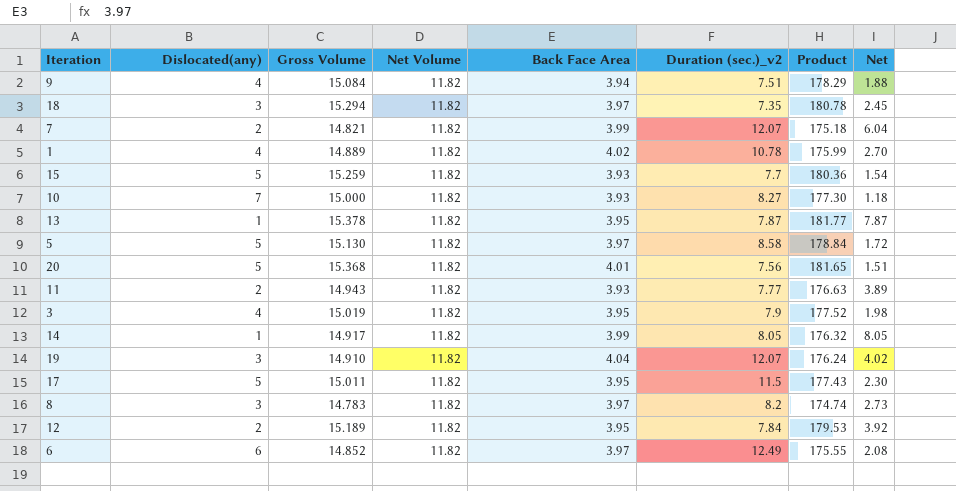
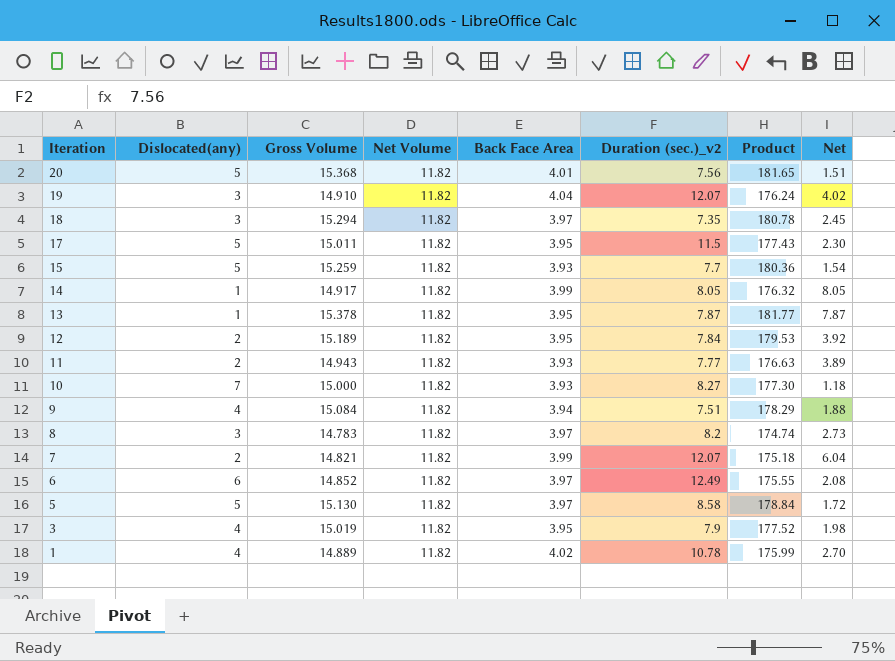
row order: none -> Iteration descending

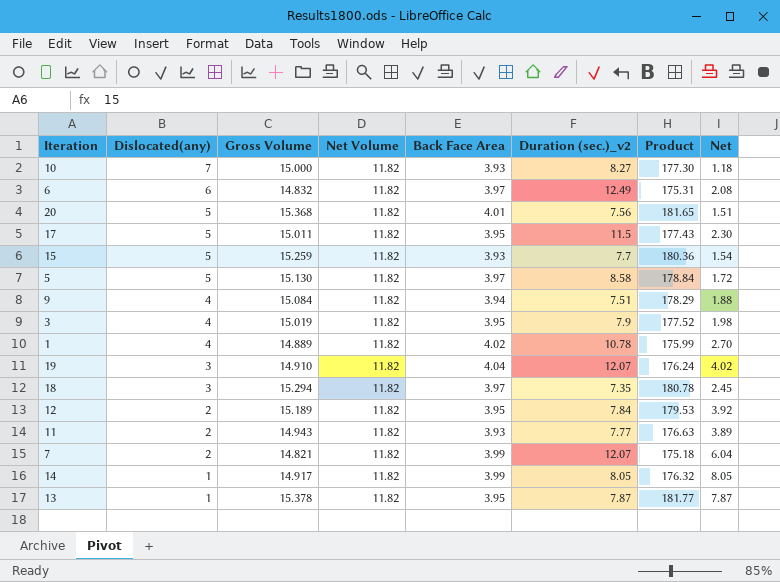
row order: Iteration descending -> Dislocated(any) descending
row 8: 3 | 14.783 | 11.82 | 3.97 | 8.2 | 174.74 | 2.73 -> none
6 | Gross Volume: 14.852 -> 14.832
6 | Product: 175.55 -> 175.31

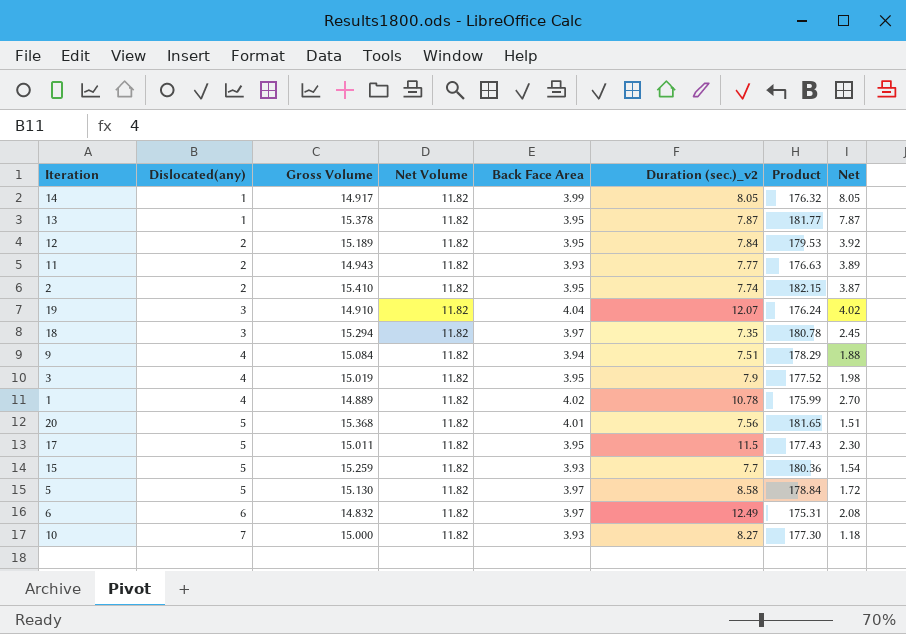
row order: Dislocated(any) descending -> Dislocated(any) ascending
row 7: 2 | 14.821 | 11.82 | 3.99 | 12.07 | 175.18 | 6.04 -> none
row 2: none -> 2 | 15.410 | 11.82 | 3.95 | 7.74 | 182.15 | 3.87

